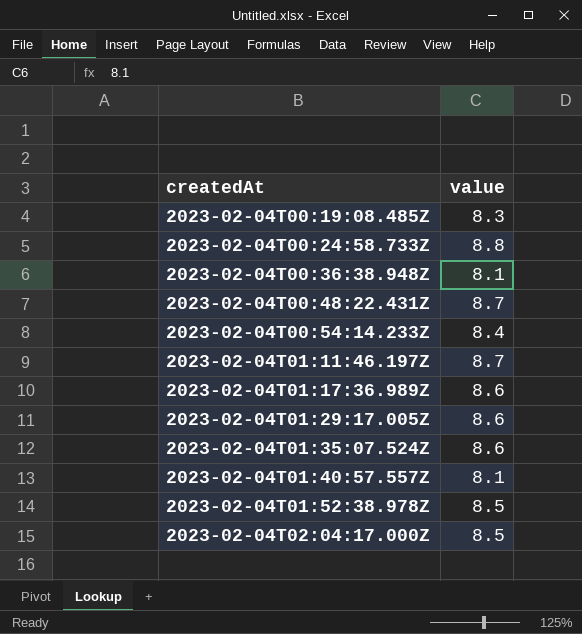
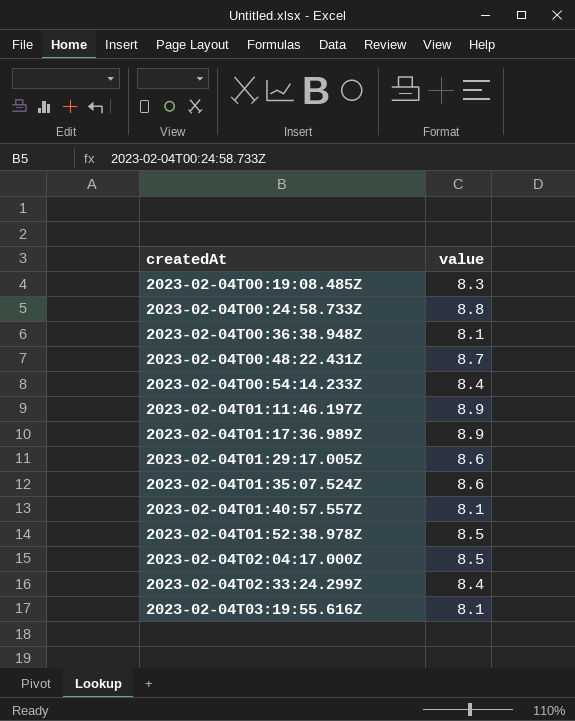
2023-02-04T01:11:46.197Z | value: 8.7 -> 8.9
2023-02-04T01:17:36.989Z | value: 8.6 -> 8.9
row 2023-02-04T02:33:24.299Z: none -> 8.4
row 2023-02-04T03:19:55.616Z: none -> 8.1

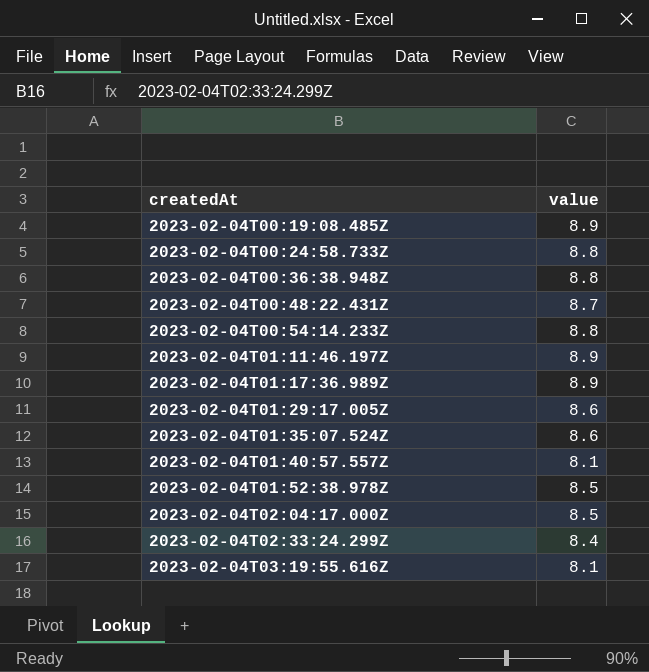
2023-02-04T00:19:08.485Z | value: 8.3 -> 8.9
2023-02-04T00:36:38.948Z | value: 8.1 -> 8.8
2023-02-04T00:54:14.233Z | value: 8.4 -> 8.8

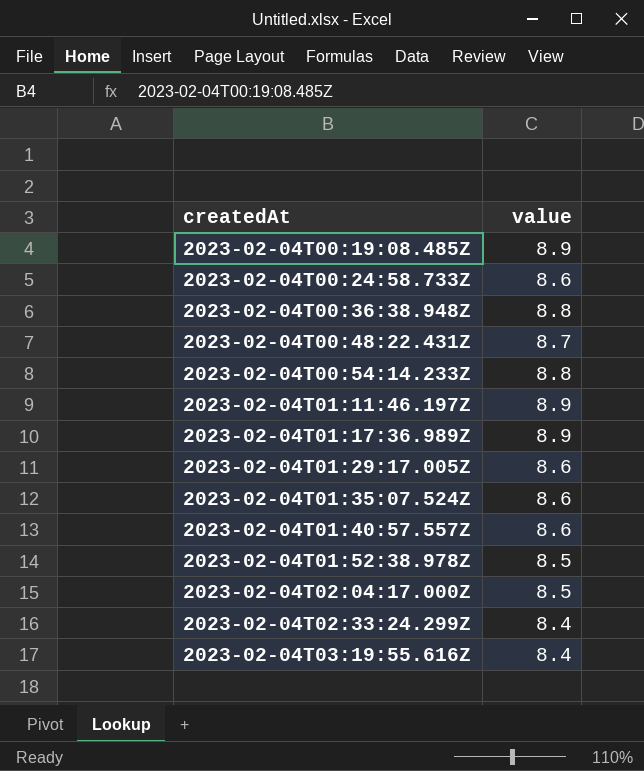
2023-02-04T00:24:58.733Z | value: 8.8 -> 8.6
2023-02-04T01:40:57.557Z | value: 8.1 -> 8.6
2023-02-04T03:19:55.616Z | value: 8.1 -> 8.4

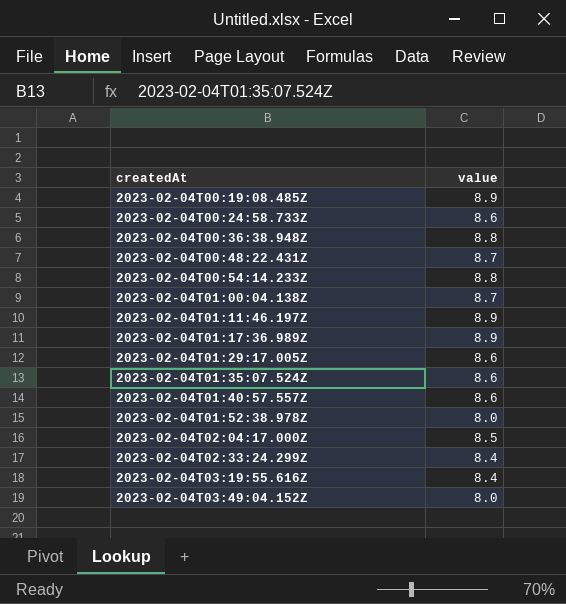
row 2023-02-04T01:00:04.138Z: none -> 8.7
2023-02-04T01:52:38.978Z | value: 8.5 -> 8.0
row 2023-02-04T03:49:04.152Z: none -> 8.0

